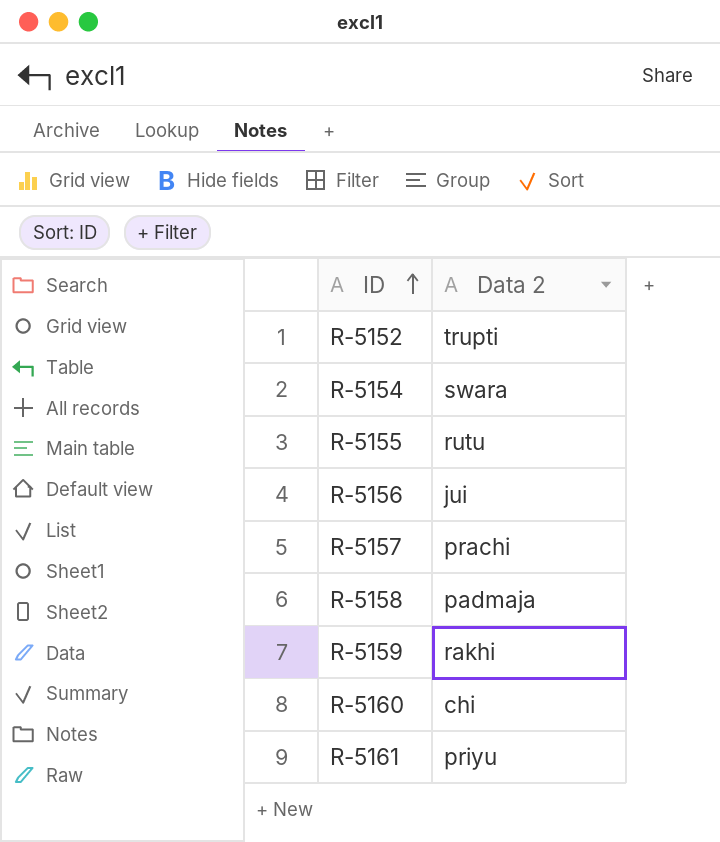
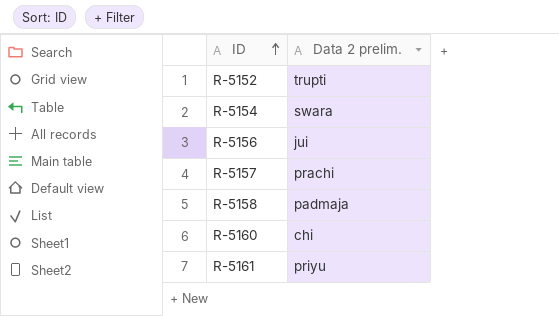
column name: Data 2 -> Data 2 prelim.
row R-5155: rutu -> none
row R-5159: rakhi -> none

